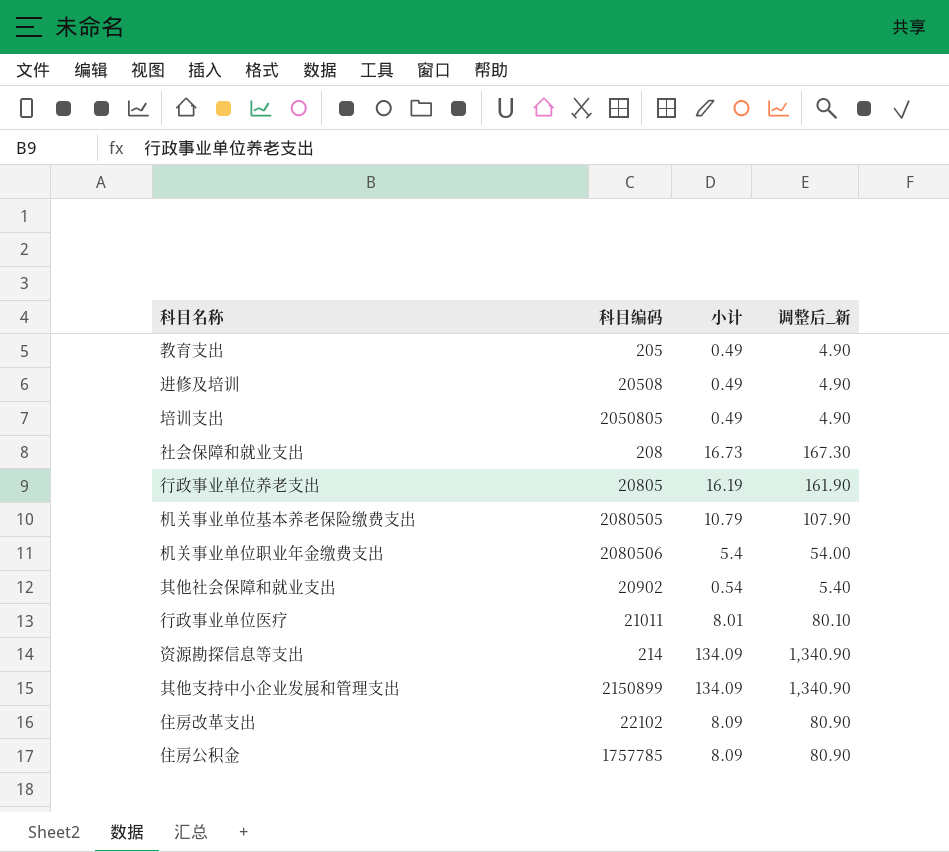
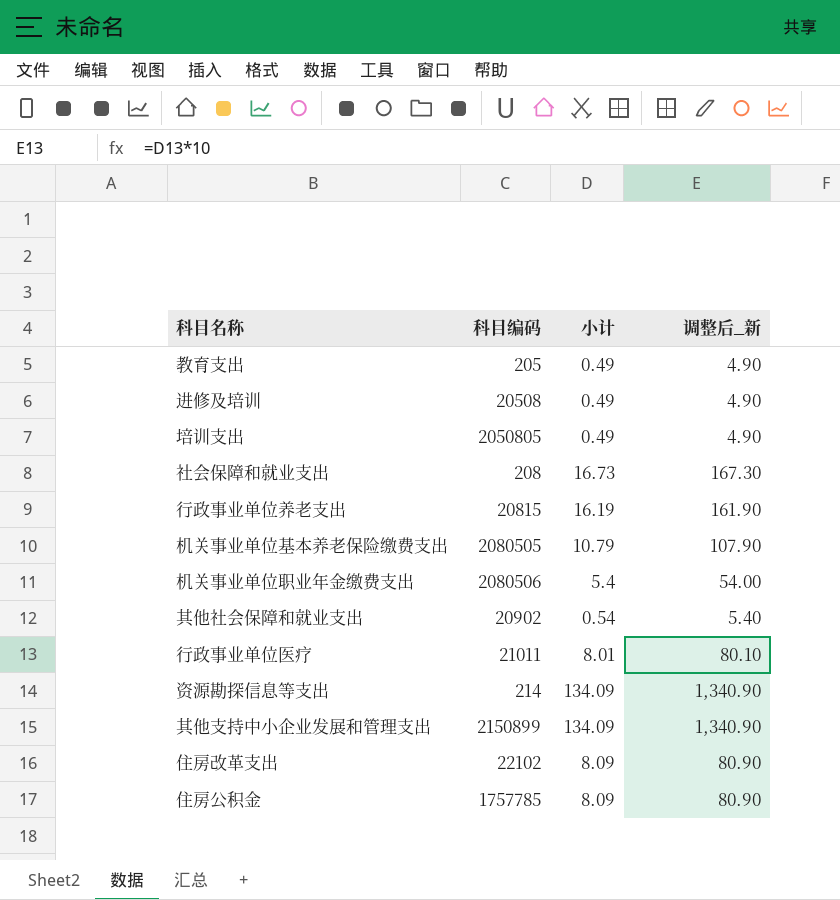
行政事业单位养老支出 | 科目编码: 20805 -> 20815

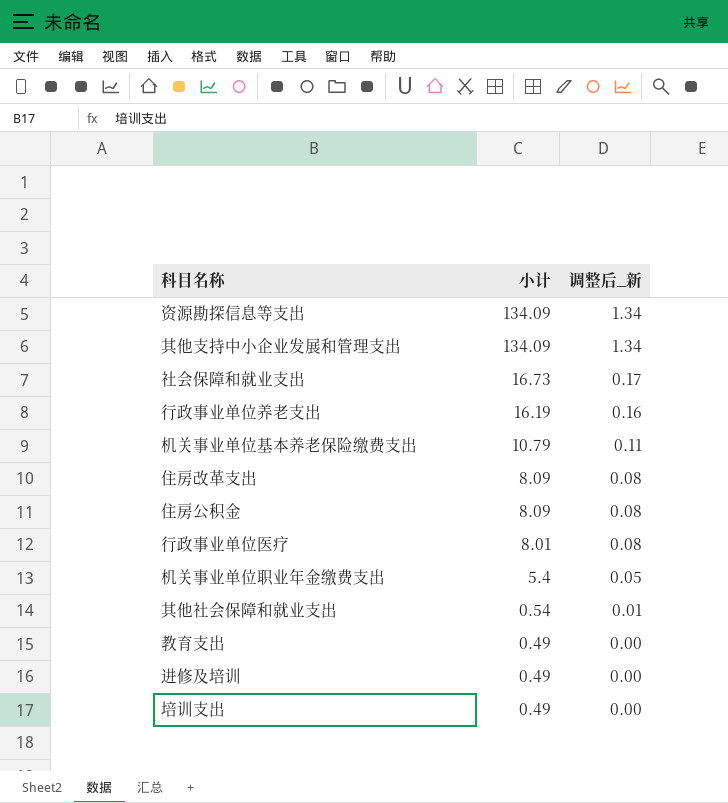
row order: none -> 小计 descending
column 科目编码 | position: 2 -> none
column 调整后_新 | formula: [小计] * 10 -> [小计] * 0.01

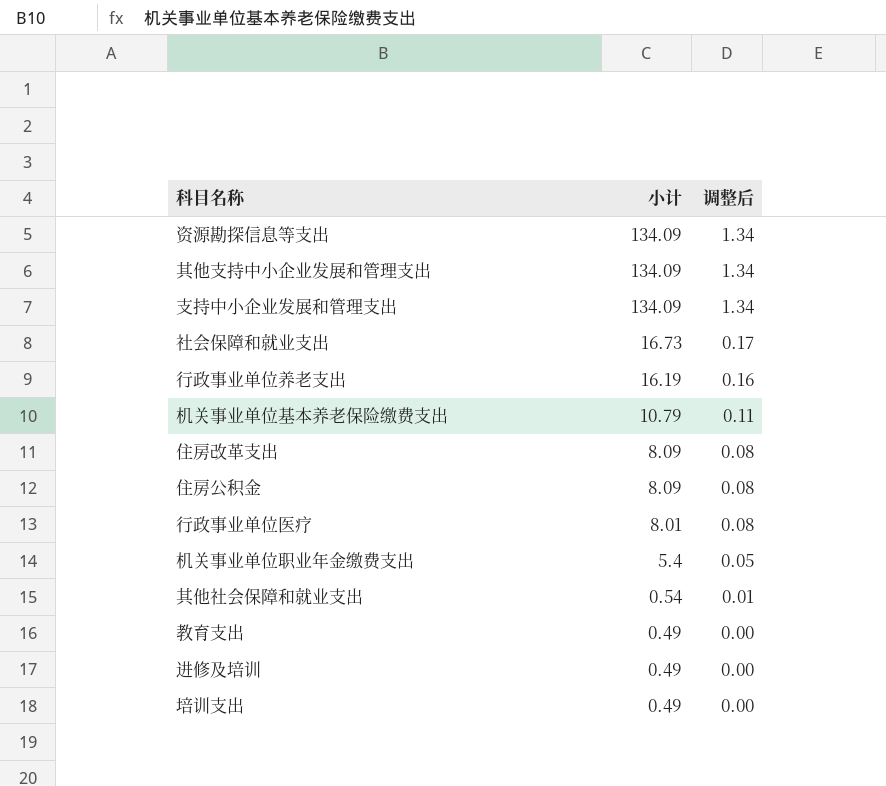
column name: 调整后_新 -> 调整后
row 支持中小企业发展和管理支出: none -> 134.09 | 1.34

